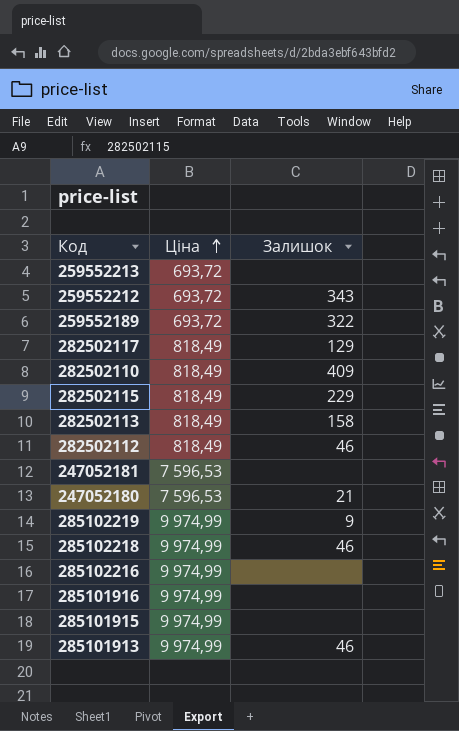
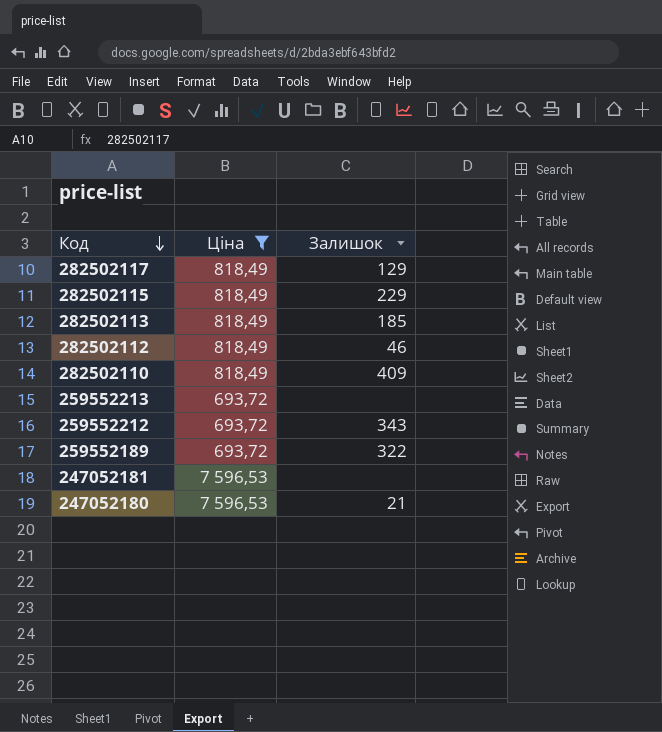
filter: none -> Ціна != 9 974,99
row order: Ціна ascending -> Код descending
282502113 | Залишок: 158 -> 185

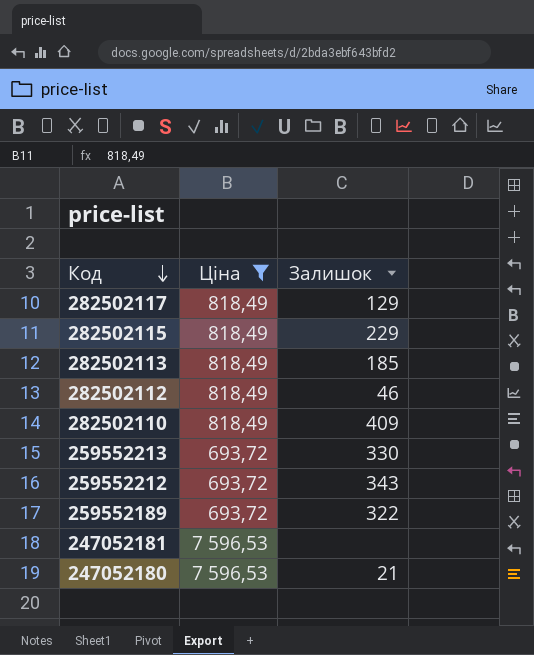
259552213 | Залишок: none -> 330

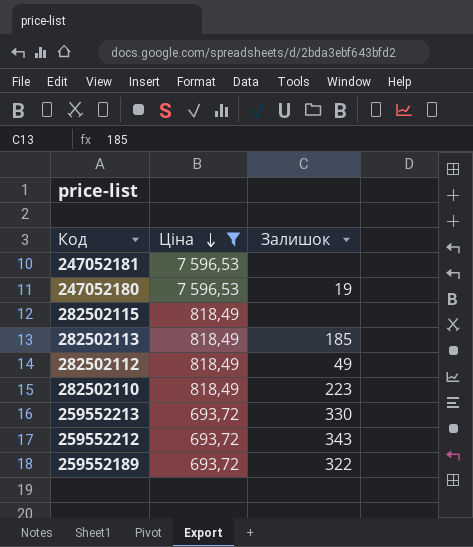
row order: Код descending -> Ціна descending
row 282502117: 818,49 | 129 -> none
247052180 | Залишок: 21 -> 19
282502115 | Залишок: 229 -> none
282502112 | Залишок: 46 -> 49
282502110 | Залишок: 409 -> 223

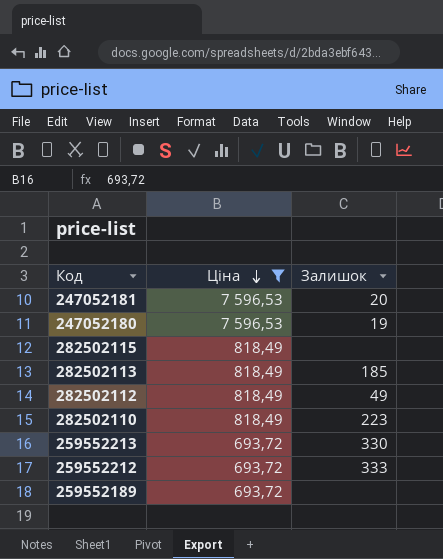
247052181 | Залишок: none -> 20
259552212 | Залишок: 343 -> 333
259552189 | Залишок: 322 -> none

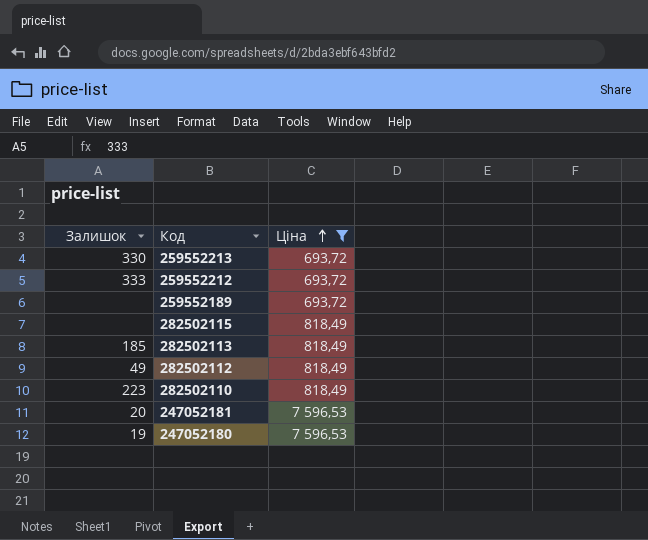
row order: Ціна descending -> Ціна ascending
column Залишок | position: 3 -> 1

